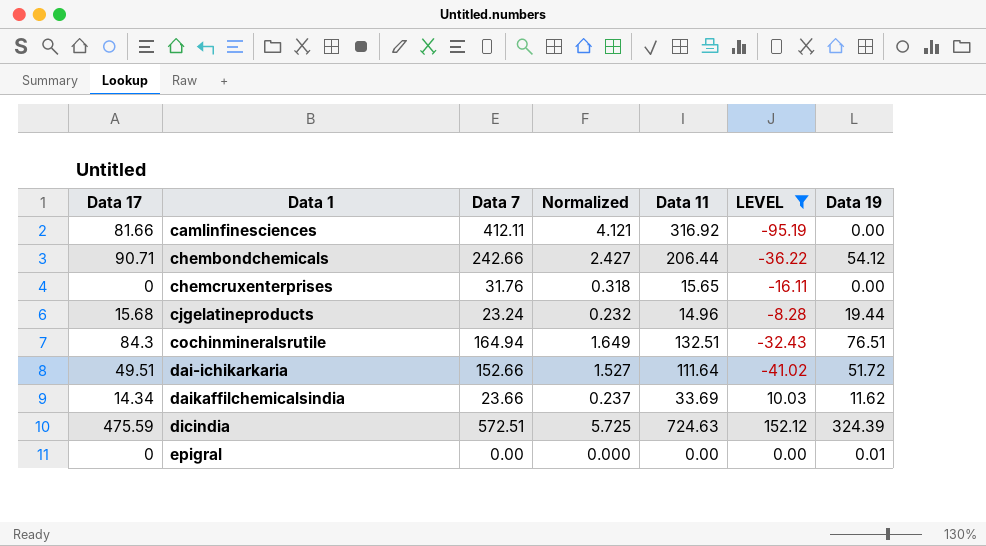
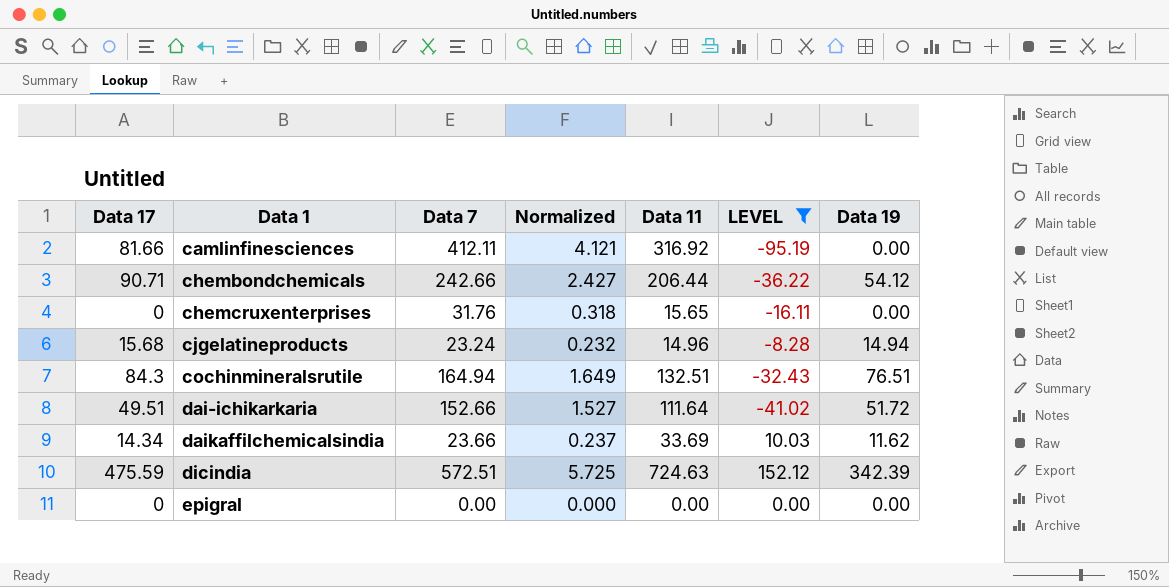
cjgelatineproducts | Data 19: 19.44 -> 14.94
dicindia | Data 19: 324.39 -> 342.39
epigral | Data 19: 0.01 -> 0.00

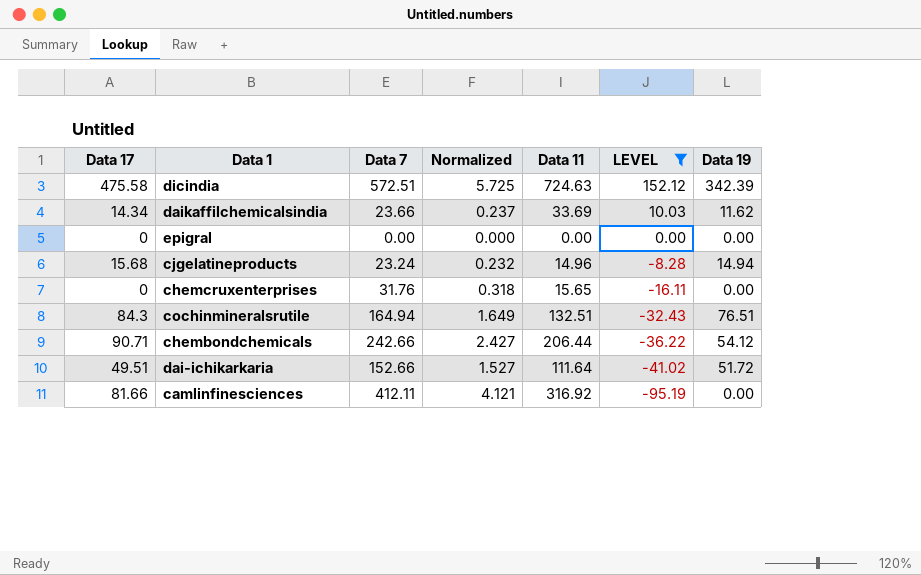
row order: Data 1 ascending -> LEVEL descending
dicindia | Data 17: 475.59 -> 475.58

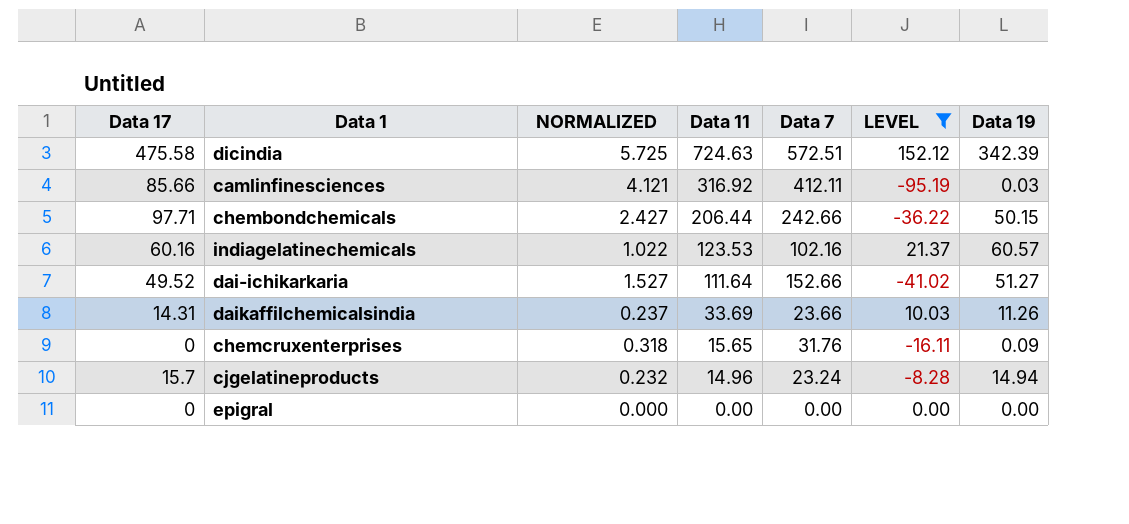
row order: LEVEL descending -> Data 11 descending
column name: Normalized -> NORMALIZED
column Data 7 | position: 3 -> 5
row cochinmineralsrutile: 84.3 | 164.94 | 1.649 | 132.51 | -32.43 | 76.51 -> none
camlinfinesciences | Data 17: 81.66 -> 85.66
camlinfinesciences | Data 19: 0.00 -> 0.03
chembondchemicals | Data 17: 90.71 -> 97.71
chembondchemicals | Data 19: 54.12 -> 50.15
row indiagelatinechemicals: none -> 60.16 | 1.022 | 123.53 | 102.16 | 21.37 | 60.57
dai-ichikarkaria | Data 17: 49.51 -> 49.52
dai-ichikarkaria | Data 19: 51.72 -> 51.27
daikaffilchemicalsindia | Data 17: 14.34 -> 14.31
daikaffilchemicalsindia | Data 19: 11.62 -> 11.26
chemcruxenterprises | Data 19: 0.00 -> 0.09
cjgelatineproducts | Data 17: 15.68 -> 15.7

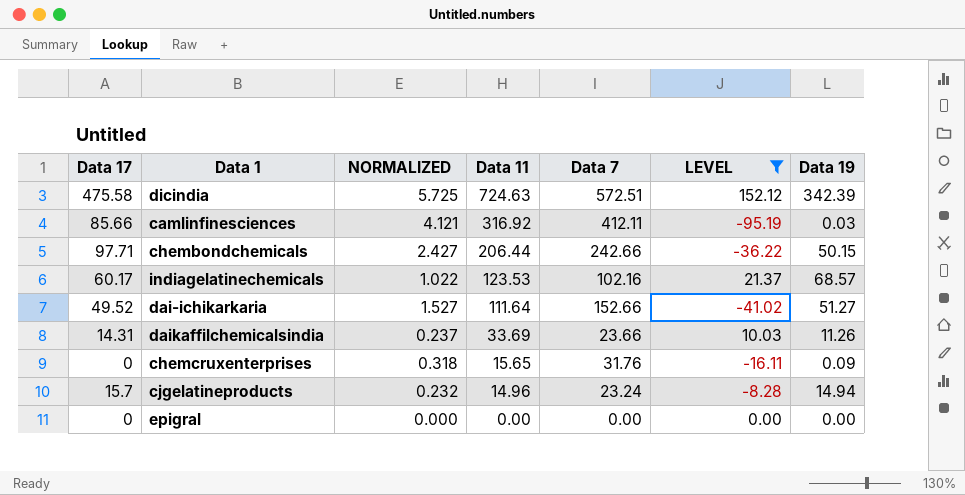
indiagelatinechemicals | Data 17: 60.16 -> 60.17
indiagelatinechemicals | Data 19: 60.57 -> 68.57

